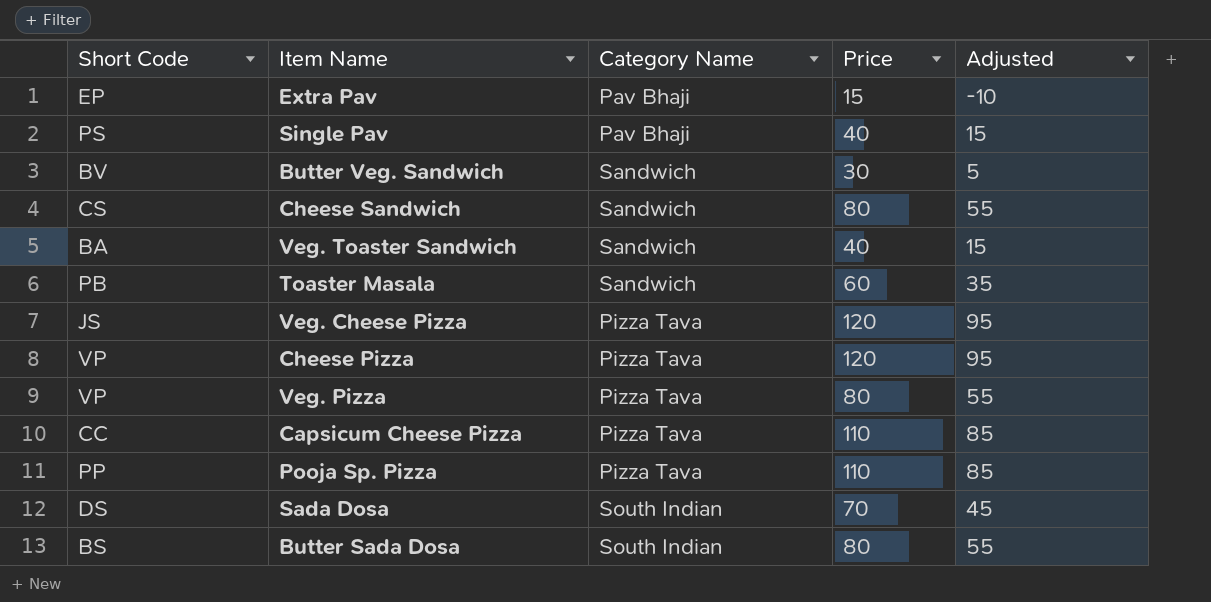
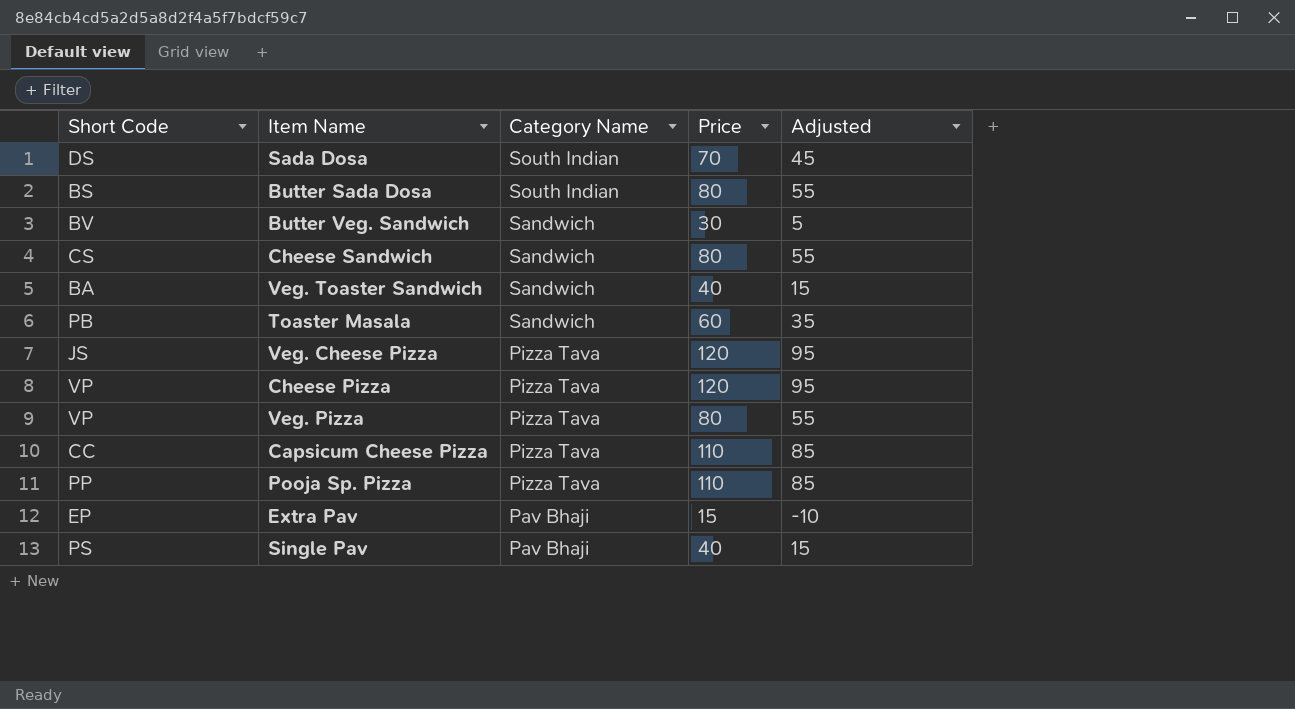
row order: none -> Category Name descending

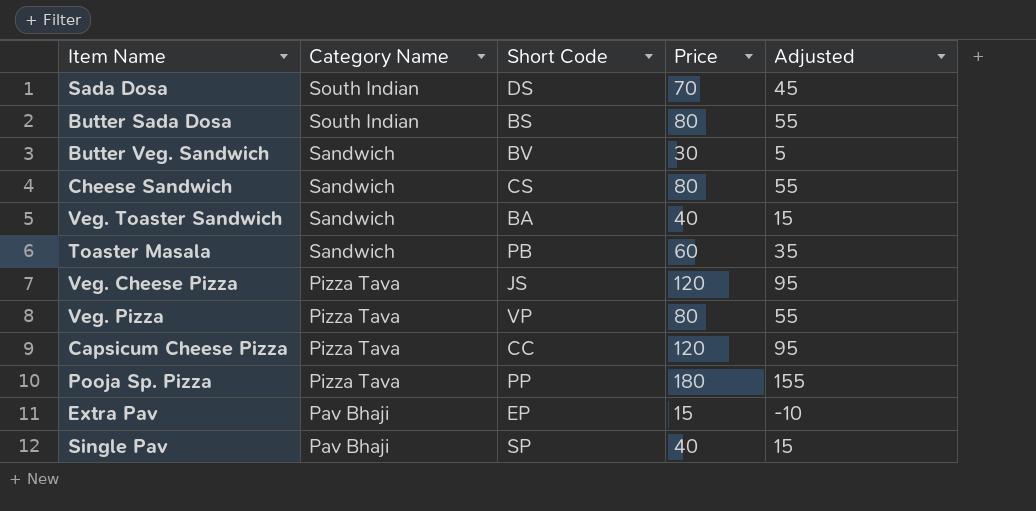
column Short Code | position: 1 -> 3
row Cheese Pizza: VP | Pizza Tava | 120 | 95 -> none
Capsicum Cheese Pizza | Price: 110 -> 120
Capsicum Cheese Pizza | Adjusted: 85 -> 95
Pooja Sp. Pizza | Price: 110 -> 180
Pooja Sp. Pizza | Adjusted: 85 -> 155
Single Pav | Short Code: PS -> SP

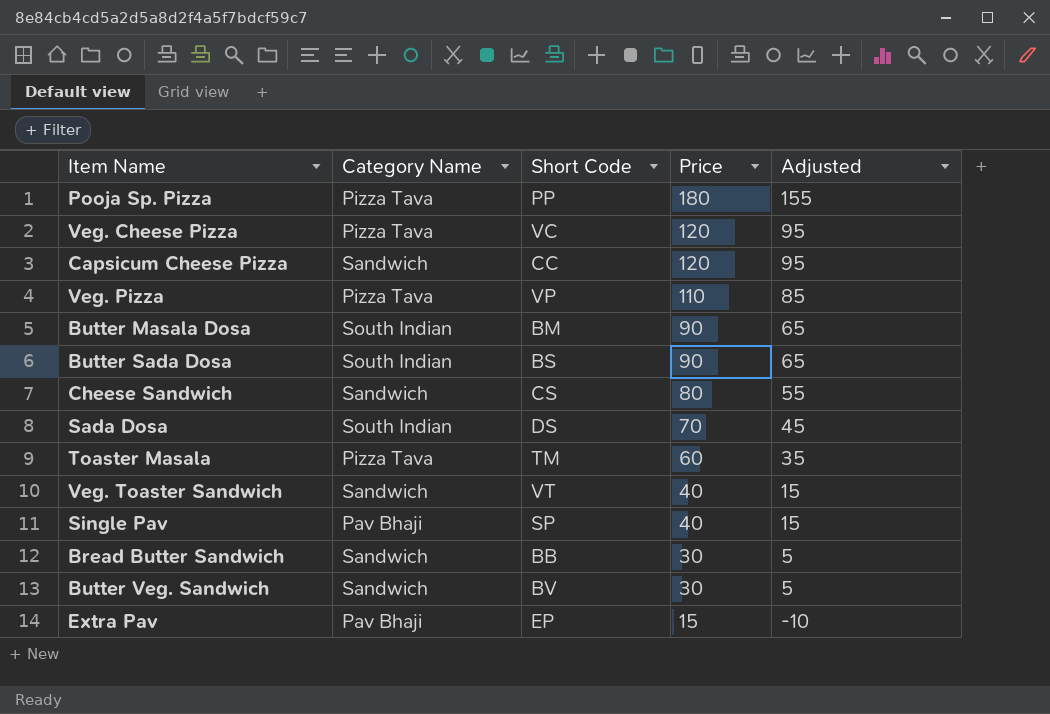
row order: Category Name descending -> Price descending
Veg. Cheese Pizza | Short Code: JS -> VC
Capsicum Cheese Pizza | Category Name: Pizza Tava -> Sandwich
Veg. Pizza | Price: 80 -> 110
Veg. Pizza | Adjusted: 55 -> 85
row Butter Masala Dosa: none -> South Indian | BM | 90 | 65
Butter Sada Dosa | Price: 80 -> 90
Butter Sada Dosa | Adjusted: 55 -> 65
Toaster Masala | Category Name: Sandwich -> Pizza Tava
Toaster Masala | Short Code: PB -> TM
Veg. Toaster Sandwich | Short Code: BA -> VT
row Bread Butter Sandwich: none -> Sandwich | BB | 30 | 5

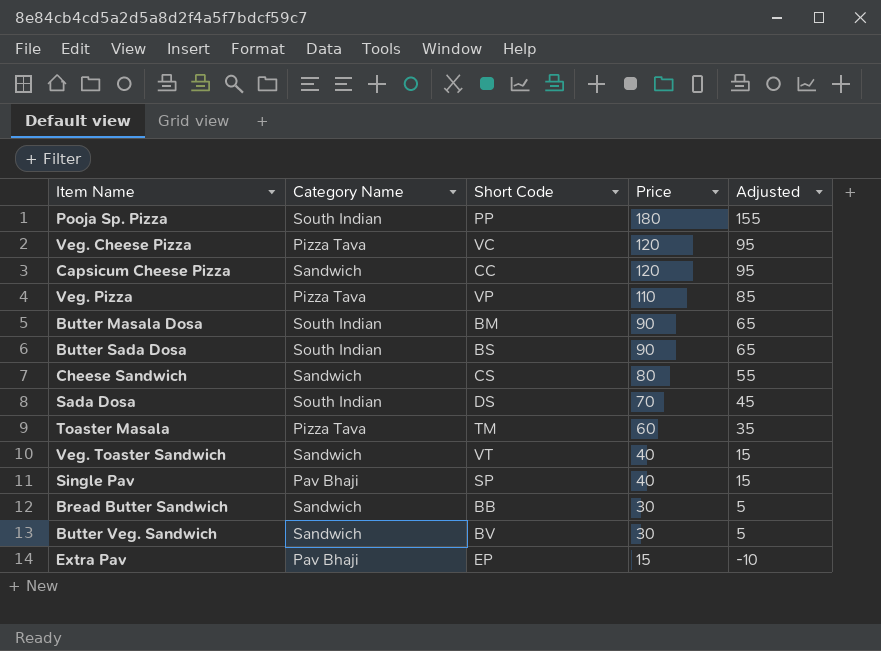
Pooja Sp. Pizza | Category Name: Pizza Tava -> South Indian

